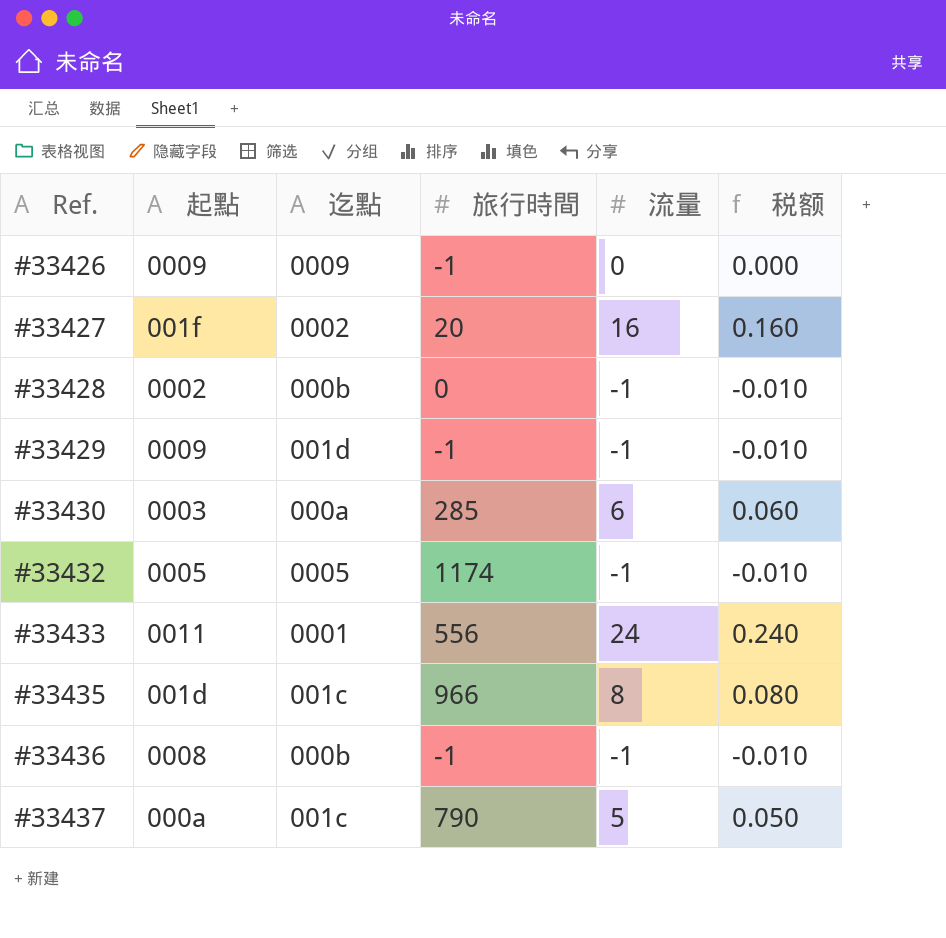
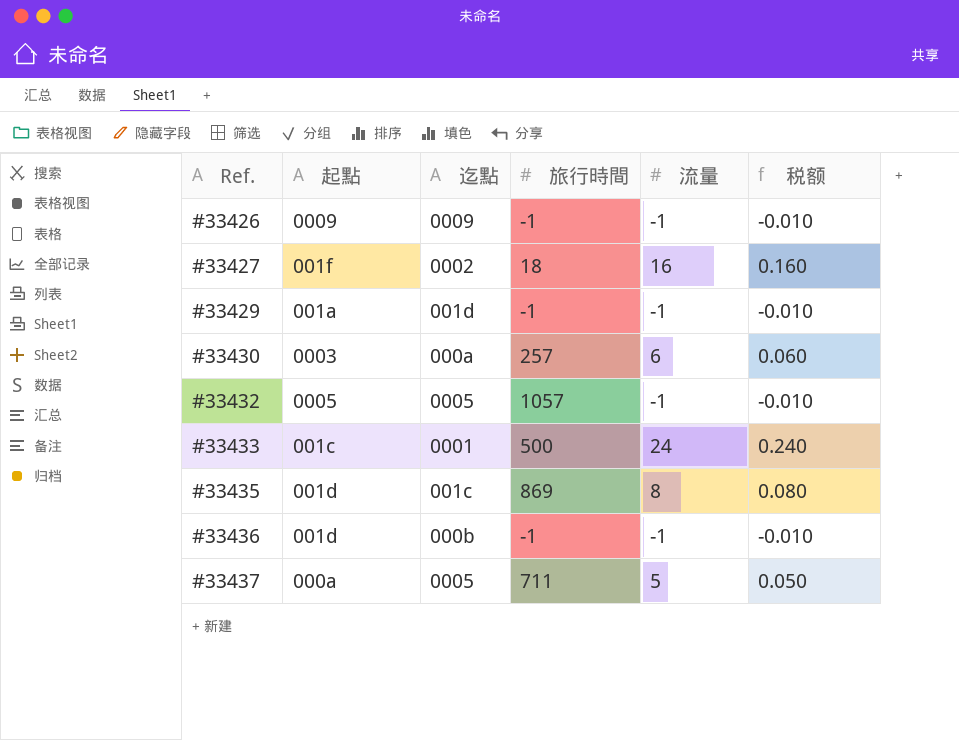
row #33428: 0002 | 000b | 0 | -1 | -0.010 -> none
#33426 | 流量: 0 -> -1
#33426 | 税额: 0.000 -> -0.010
#33427 | 旅行時間: 20 -> 18
#33429 | 起點: 0009 -> 001a
#33430 | 旅行時間: 285 -> 257
#33432 | 旅行時間: 1174 -> 1057
#33433 | 起點: 0011 -> 001c
#33433 | 旅行時間: 556 -> 500
#33435 | 旅行時間: 966 -> 869
#33436 | 起點: 0008 -> 001d
#33437 | 迄點: 001c -> 0005
#33437 | 旅行時間: 790 -> 711

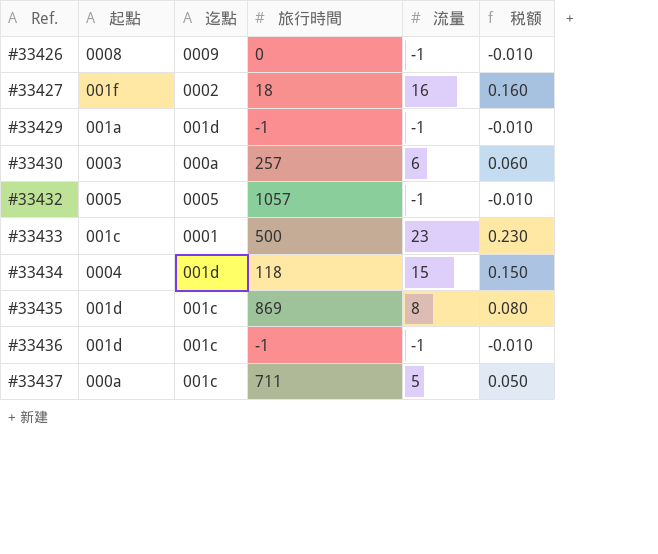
#33426 | 起點: 0009 -> 0008
#33426 | 旅行時間: -1 -> 0
#33433 | 流量: 24 -> 23
#33433 | 税额: 0.240 -> 0.230
row #33434: none -> 0004 | 001d | 118 | 15 | 0.150
#33436 | 迄點: 000b -> 001c
#33437 | 迄點: 0005 -> 001c

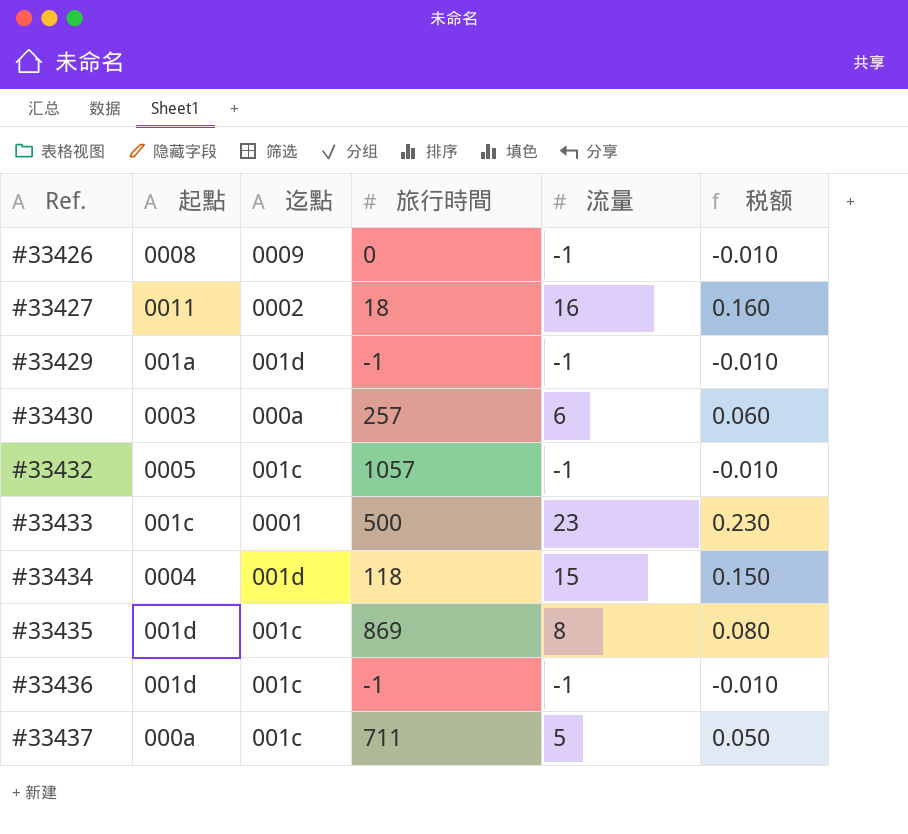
#33427 | 起點: 001f -> 0011
#33432 | 迄點: 0005 -> 001c

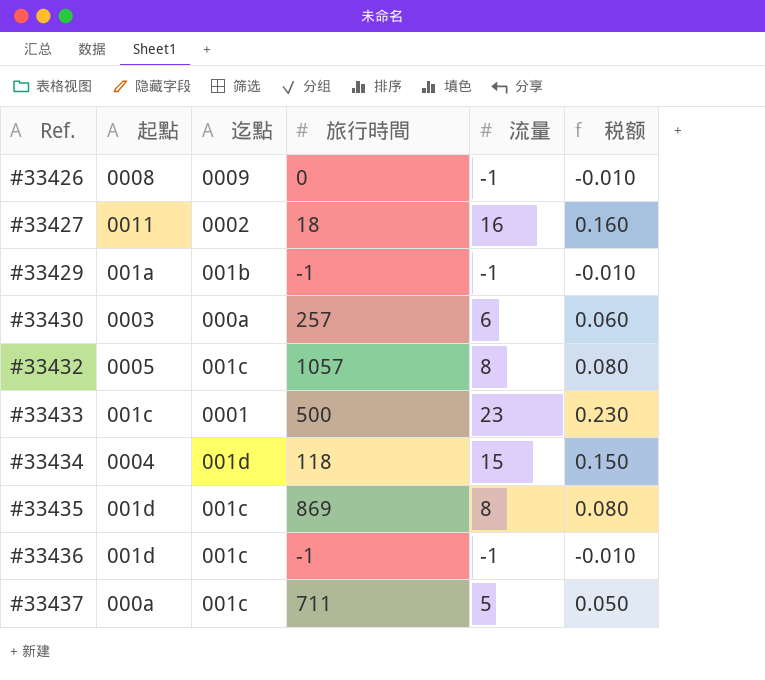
#33429 | 迄點: 001d -> 001b
#33432 | 流量: -1 -> 8
#33432 | 税额: -0.010 -> 0.080

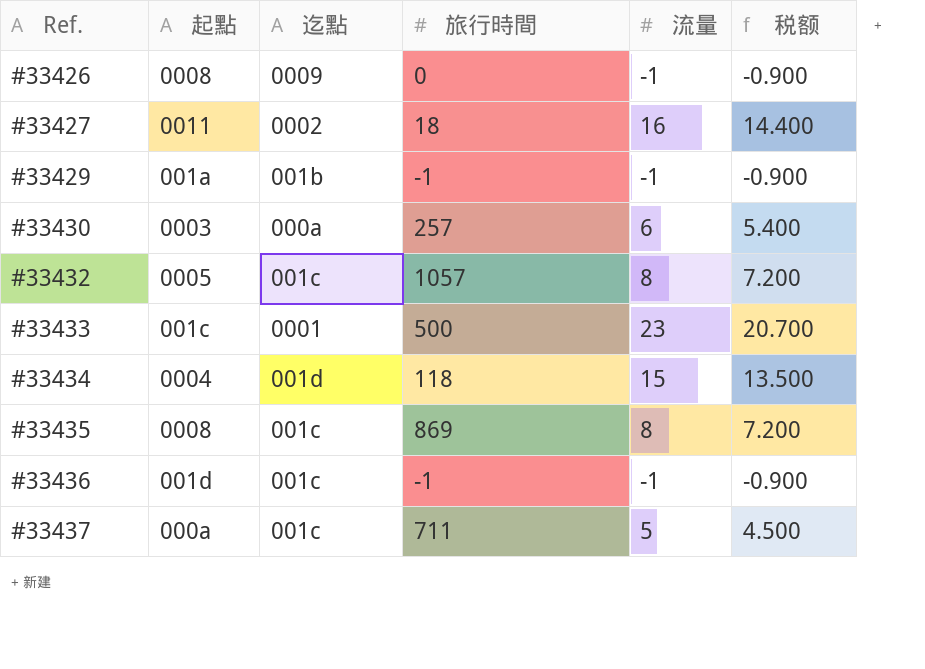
column 税额 | formula: [流量] * 0.01 -> [流量] * 0.9
#33435 | 起點: 001d -> 0008

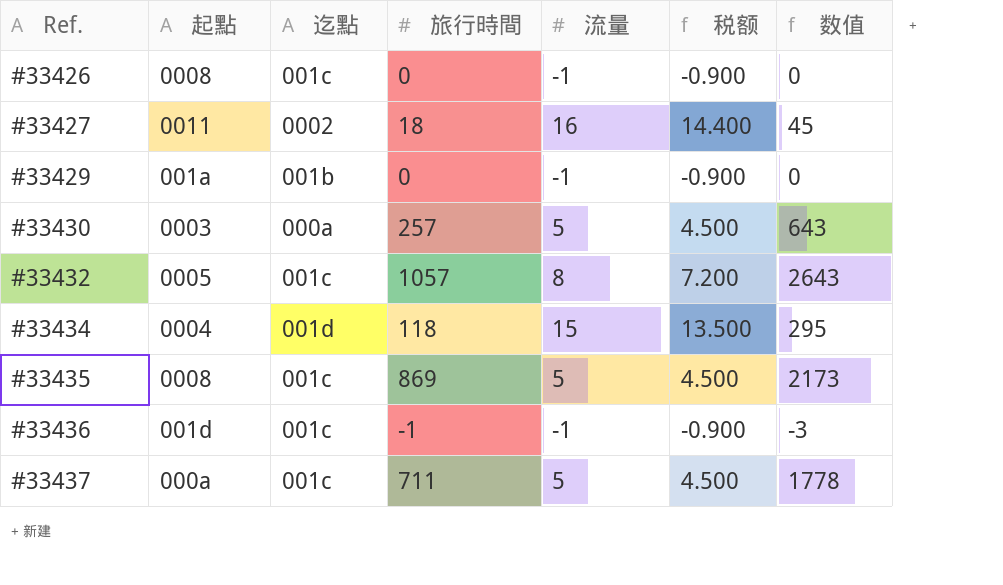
column 数值 | formula: none -> [旅行時間] * 2.5
row #33433: 001c | 0001 | 500 | 23 | 20.700 -> none
#33426 | 迄點: 0009 -> 001c
#33429 | 旅行時間: -1 -> 0
#33430 | 流量: 6 -> 5
#33430 | 税额: 5.400 -> 4.500
#33435 | 流量: 8 -> 5
#33435 | 税额: 7.200 -> 4.500

